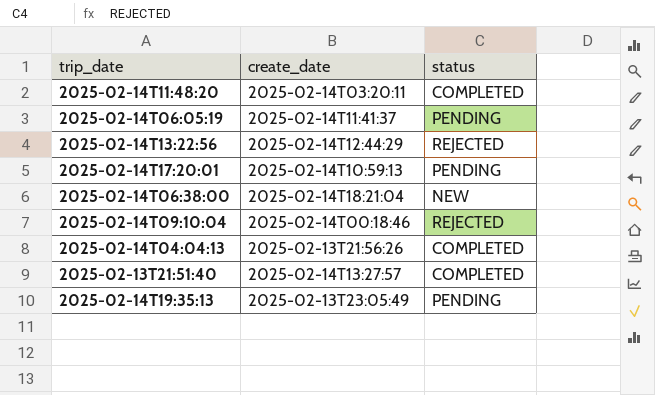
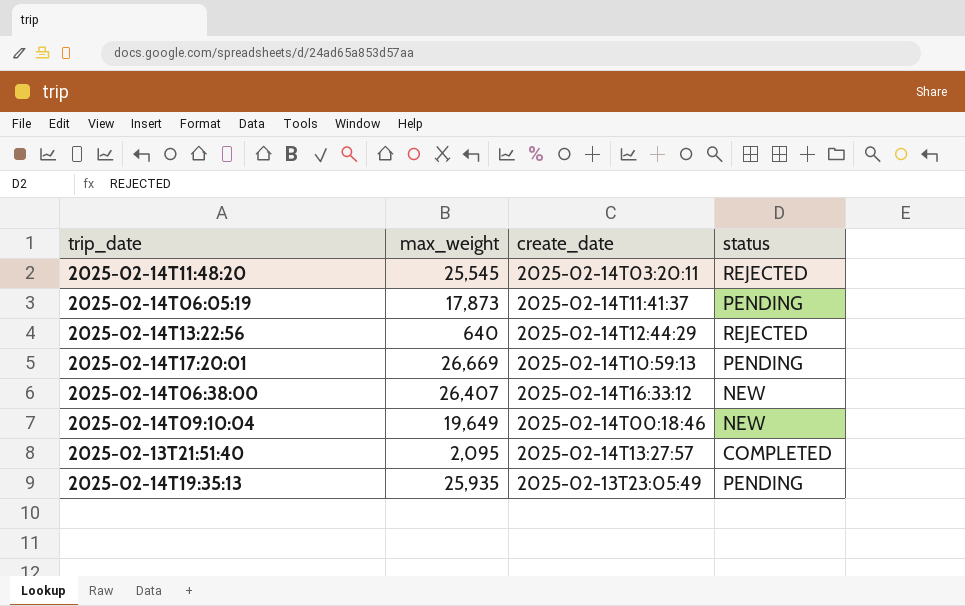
column max_weight | position: none -> 2
row 2025-02-14T04:04:13: 2025-02-13T21:56:26 | COMPLETED -> none
2025-02-14T11:48:20 | status: COMPLETED -> REJECTED
2025-02-14T06:38:00 | create_date: 2025-02-14T18:21:04 -> 2025-02-14T16:33:12
2025-02-14T09:10:04 | status: REJECTED -> NEW

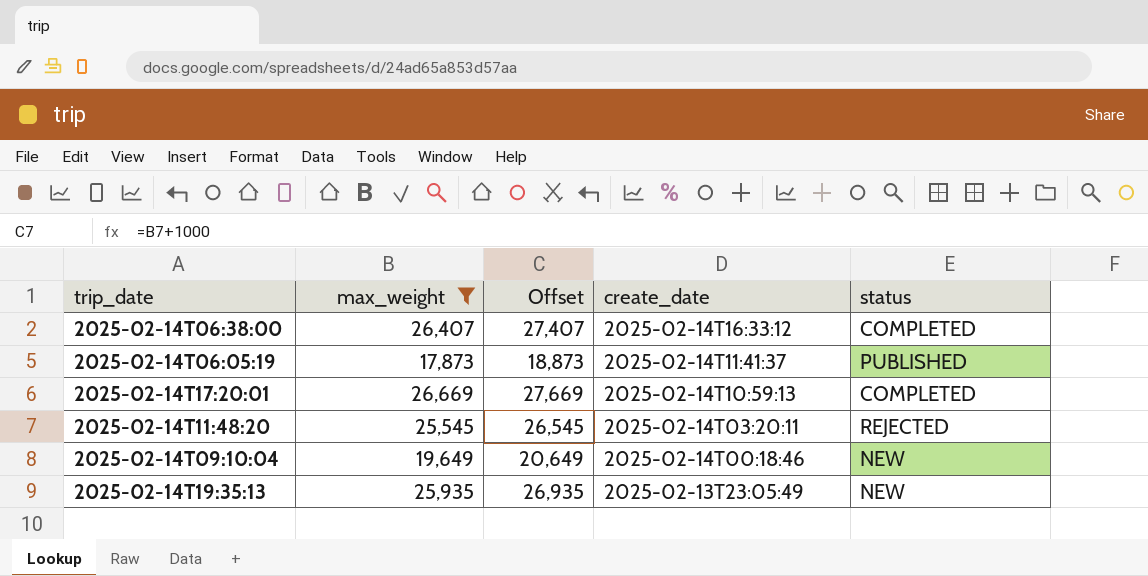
filter: none -> max_weight >= 17,873
row order: none -> create_date descending
column Offset | formula: none -> [max_weight] + 1000
2025-02-14T06:38:00 | status: NEW -> COMPLETED
2025-02-14T06:05:19 | status: PENDING -> PUBLISHED
2025-02-14T17:20:01 | status: PENDING -> COMPLETED
2025-02-14T19:35:13 | status: PENDING -> NEW

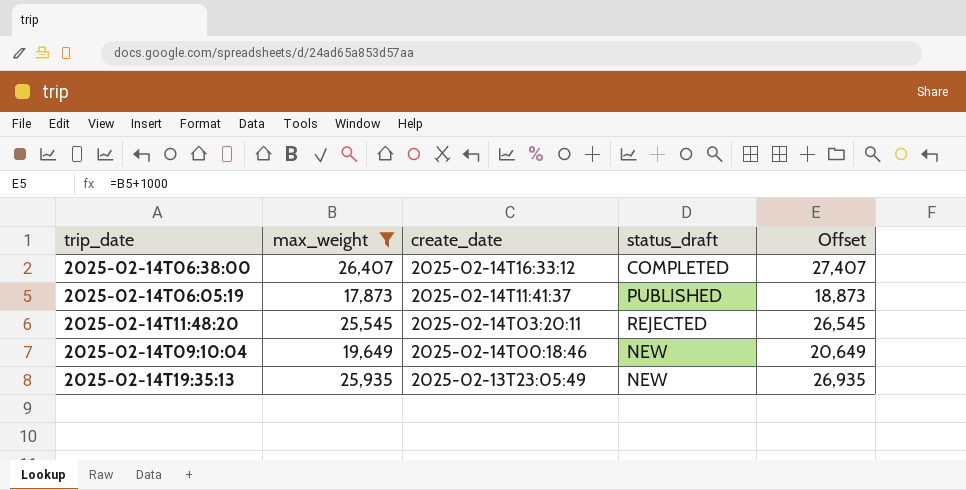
column name: status -> status_draft
column Offset | position: 3 -> 5
row 2025-02-14T17:20:01: 26,669 | 27,669 | 2025-02-14T10:59:13 | COMPLETED -> none

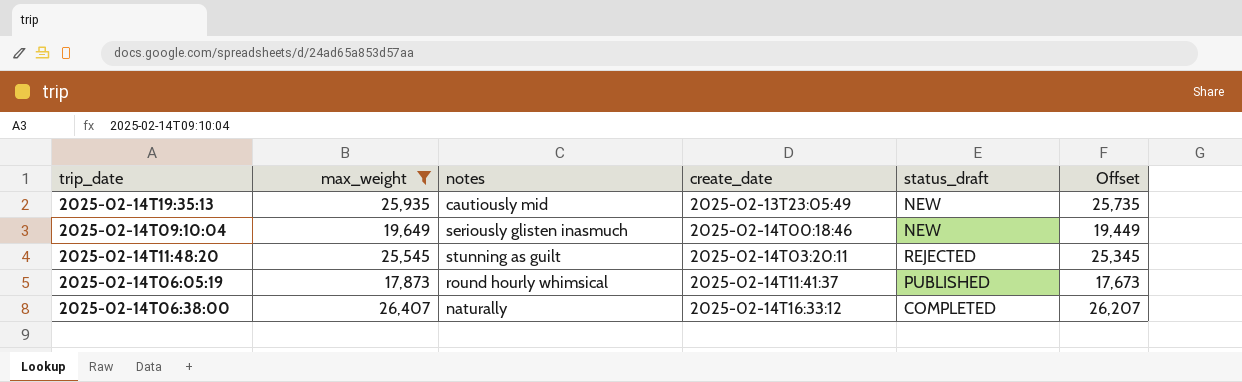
row order: create_date descending -> create_date ascending
column notes | position: none -> 3
column Offset | formula: [max_weight] + 1000 -> [max_weight] - 200

